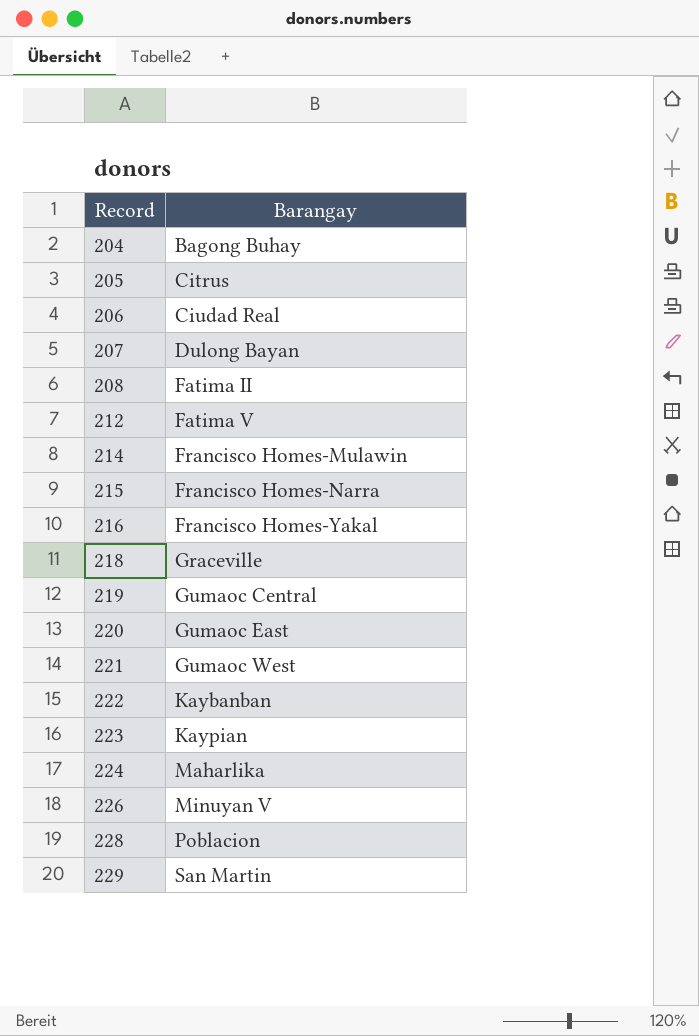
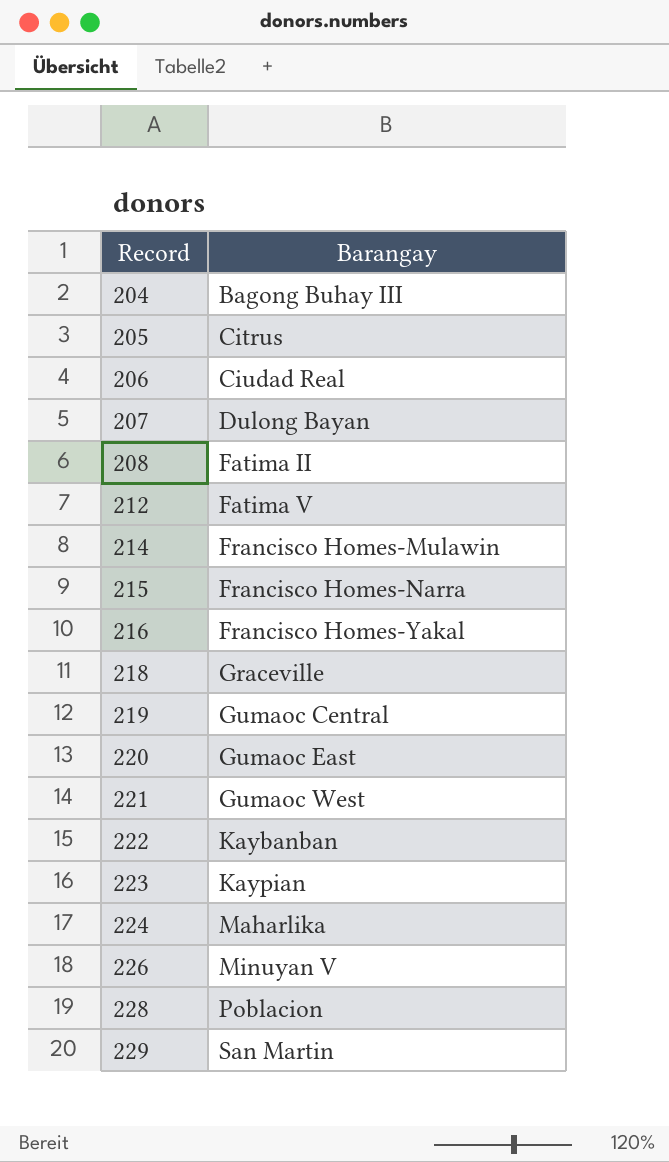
204 | Barangay: Bagong Buhay -> Bagong Buhay III

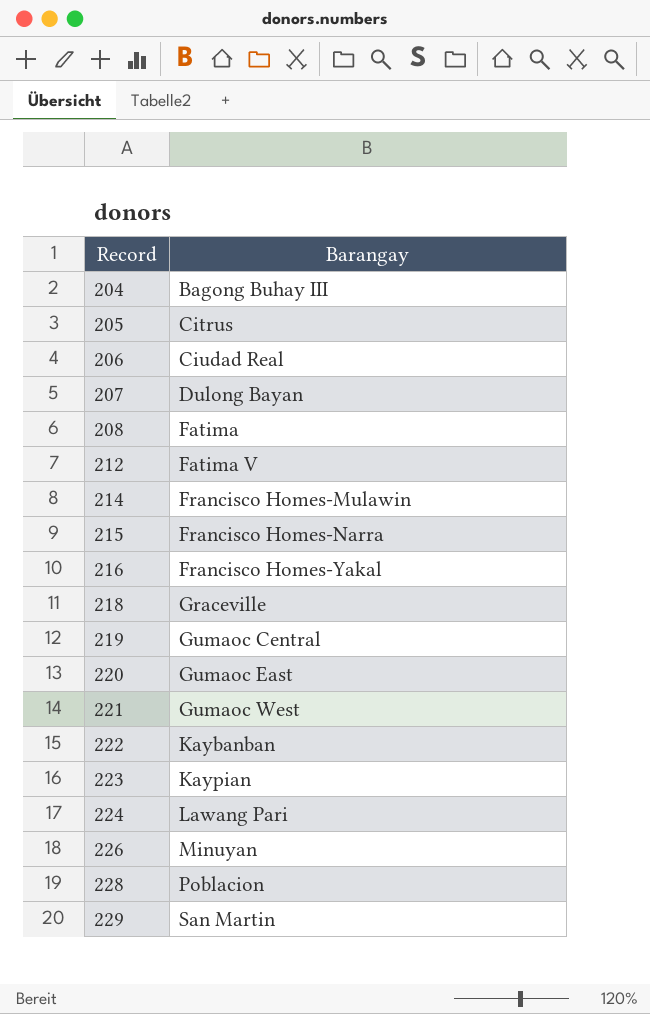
208 | Barangay: Fatima II -> Fatima
224 | Barangay: Maharlika -> Lawang Pari
226 | Barangay: Minuyan V -> Minuyan

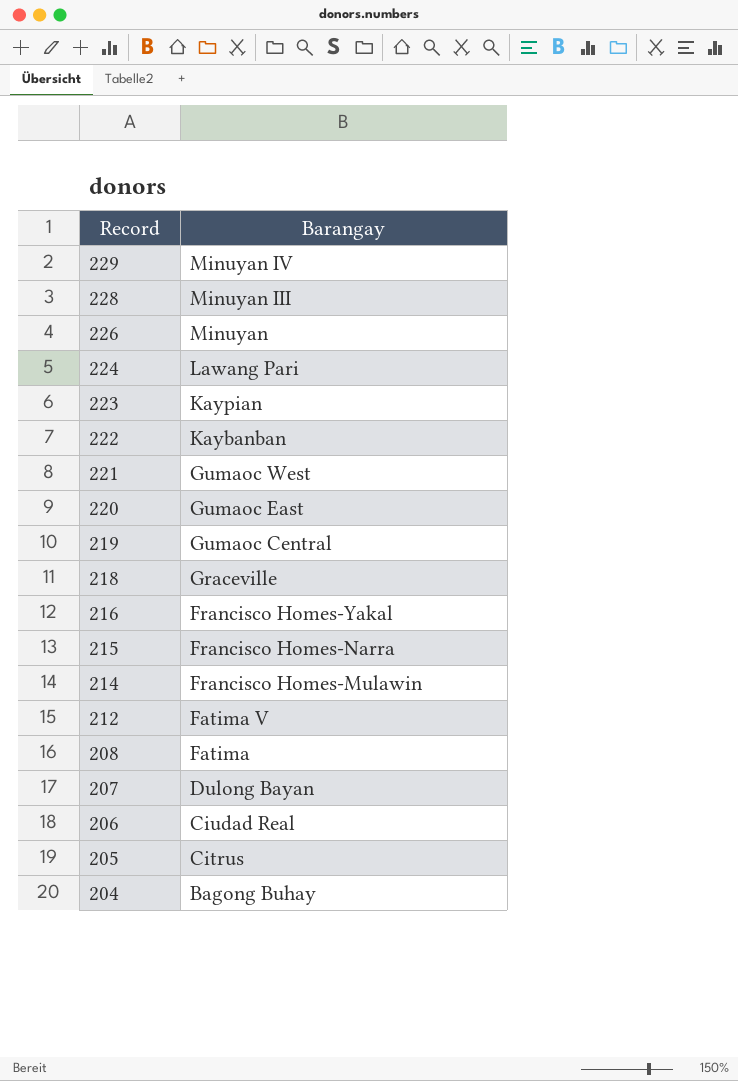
row order: Record ascending -> Record descending
229 | Barangay: San Martin -> Minuyan IV
228 | Barangay: Poblacion -> Minuyan III
204 | Barangay: Bagong Buhay III -> Bagong Buhay

